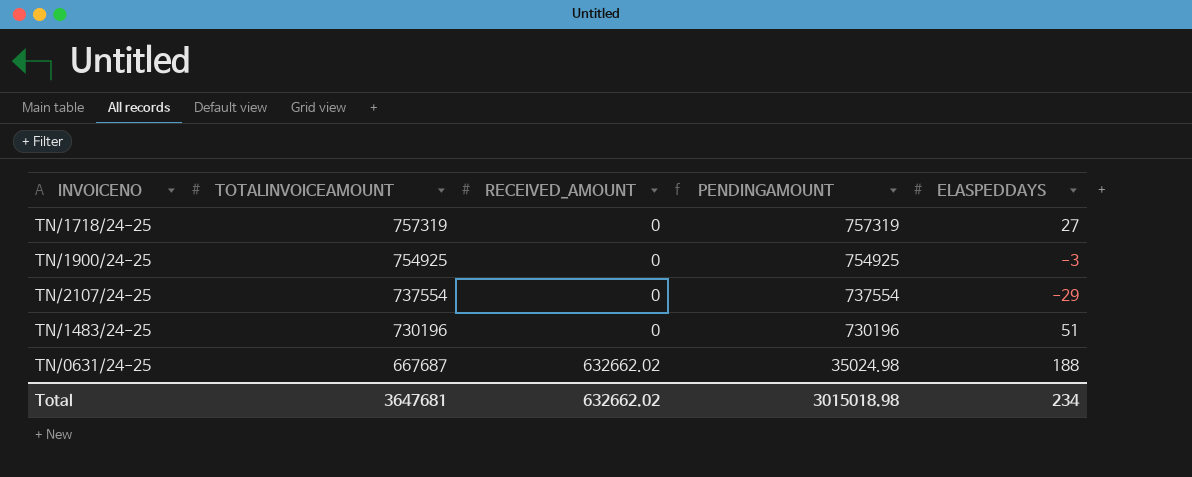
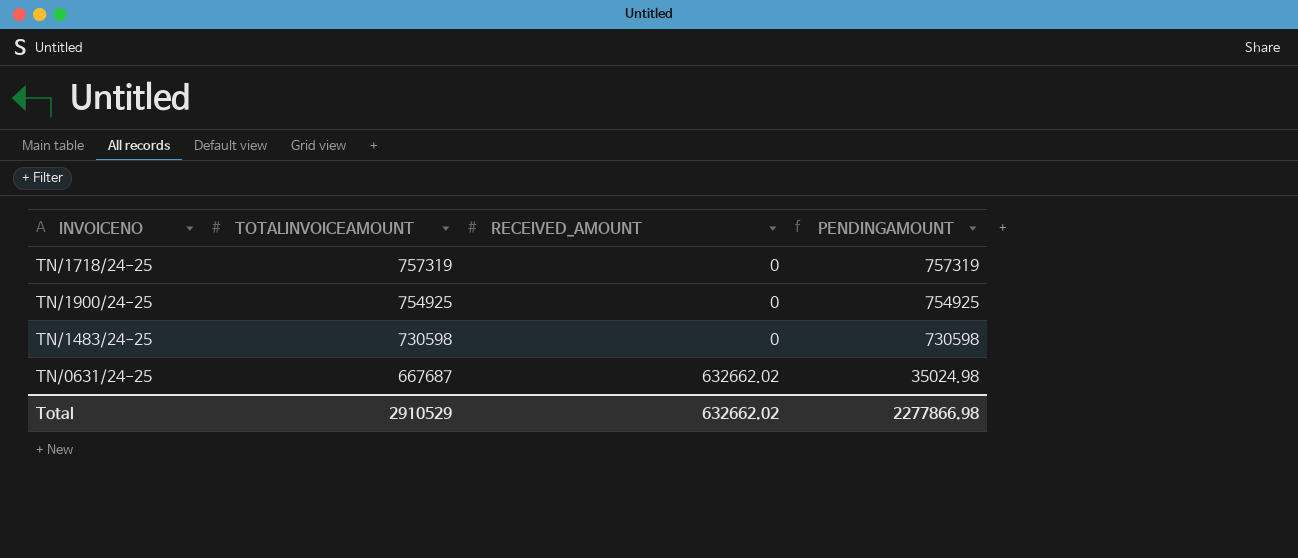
column ELASPEDDAYS | position: 5 -> none
row TN/2107/24-25: 737554 | 0 | 737554 | -29 -> none
TN/1483/24-25 | TOTALINVOICEAMOUNT: 730196 -> 730598
TN/1483/24-25 | PENDINGAMOUNT: 730196 -> 730598
Total | TOTALINVOICEAMOUNT: 3647681 -> 2910529
Total | PENDINGAMOUNT: 3015018.98 -> 2277866.98

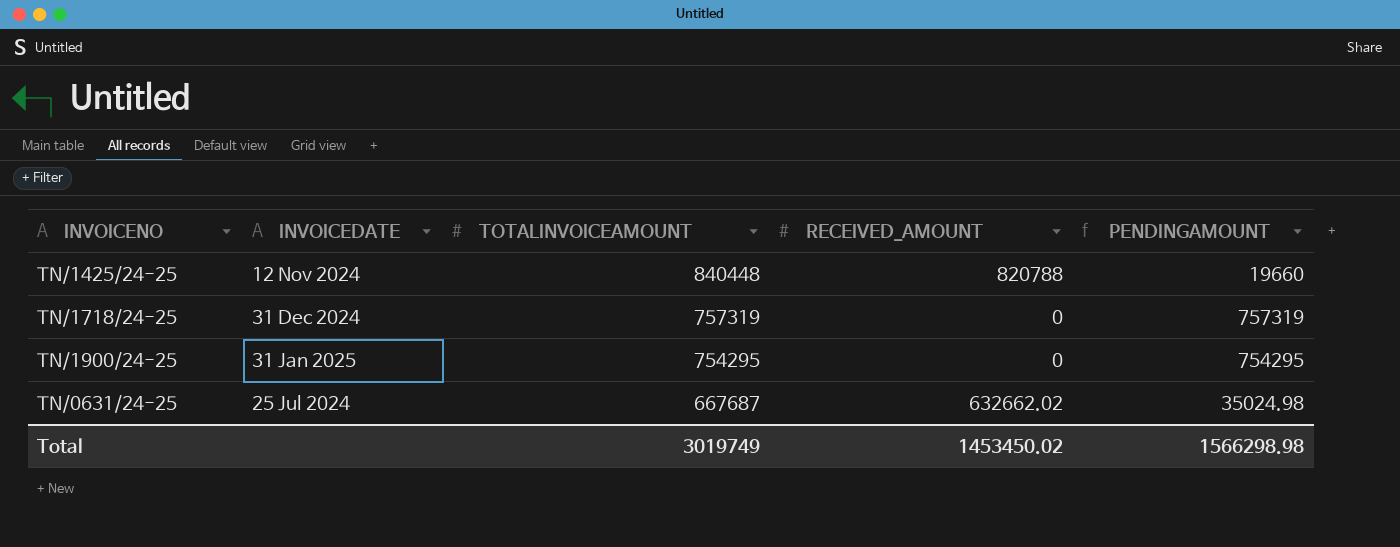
column INVOICEDATE | position: none -> 2
row TN/1483/24-25: 730598 | 0 | 730598 -> none
row TN/1425/24-25: none -> 12 Nov 2024 | 840448 | 820788 | 19660
TN/1900/24-25 | TOTALINVOICEAMOUNT: 754925 -> 754295
TN/1900/24-25 | PENDINGAMOUNT: 754925 -> 754295
Total | TOTALINVOICEAMOUNT: 2910529 -> 3019749
Total | RECEIVED_AMOUNT: 632662.02 -> 1453450.02
Total | PENDINGAMOUNT: 2277866.98 -> 1566298.98

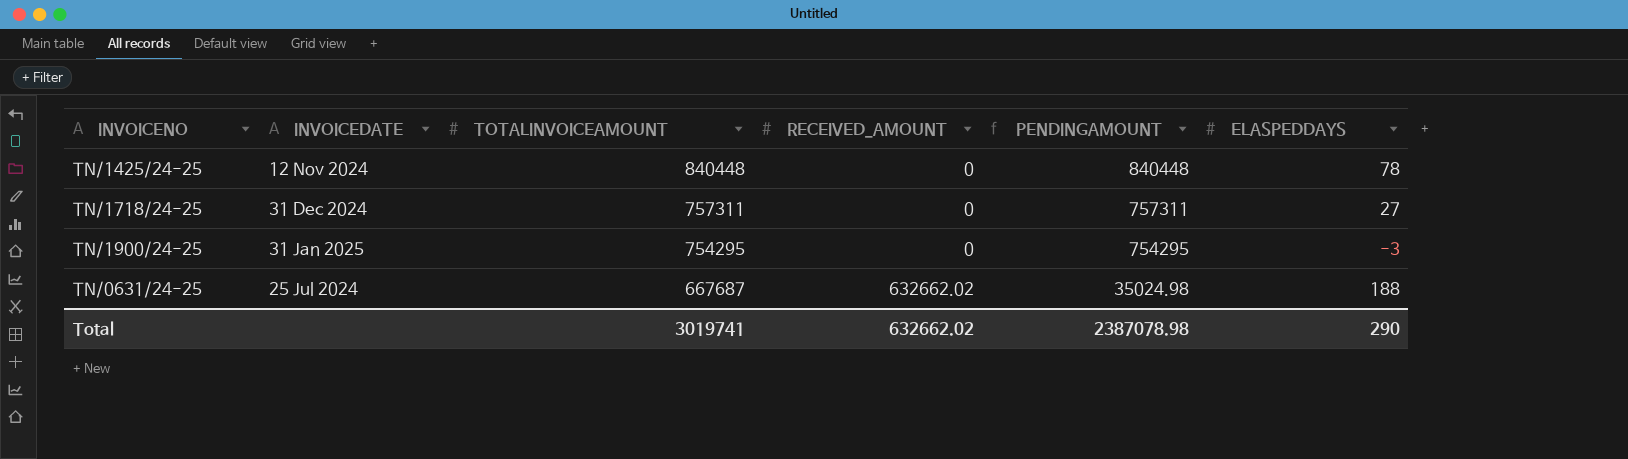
column ELASPEDDAYS | position: none -> 6
TN/1425/24-25 | RECEIVED_AMOUNT: 820788 -> 0
TN/1425/24-25 | PENDINGAMOUNT: 19660 -> 840448
TN/1718/24-25 | TOTALINVOICEAMOUNT: 757319 -> 757311
TN/1718/24-25 | PENDINGAMOUNT: 757319 -> 757311
Total | TOTALINVOICEAMOUNT: 3019749 -> 3019741
Total | RECEIVED_AMOUNT: 1453450.02 -> 632662.02
Total | PENDINGAMOUNT: 1566298.98 -> 2387078.98

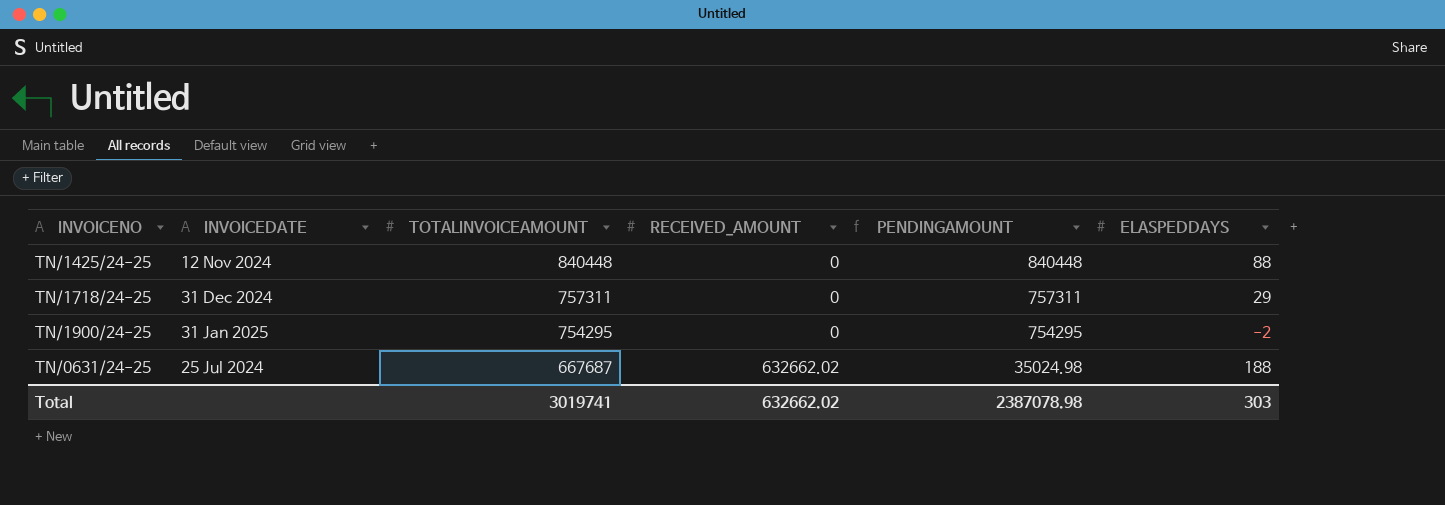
TN/1425/24-25 | ELASPEDDAYS: 78 -> 88
TN/1718/24-25 | ELASPEDDAYS: 27 -> 29
TN/1900/24-25 | ELASPEDDAYS: -3 -> -2
Total | ELASPEDDAYS: 290 -> 303

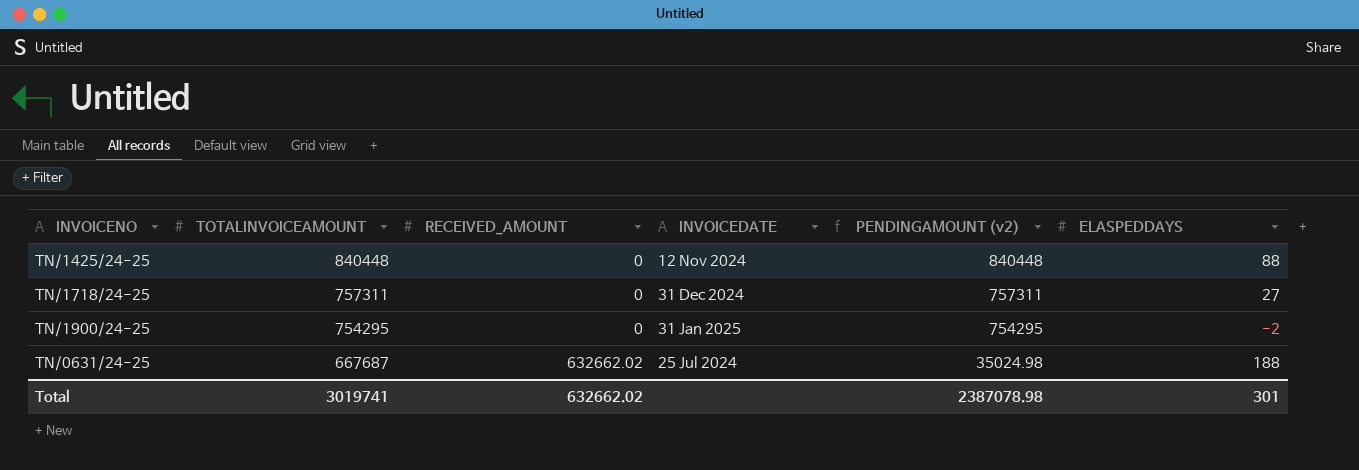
column INVOICEDATE | position: 2 -> 4
column name: PENDINGAMOUNT -> PENDINGAMOUNT (v2)
TN/1718/24-25 | ELASPEDDAYS: 29 -> 27
Total | ELASPEDDAYS: 303 -> 301

